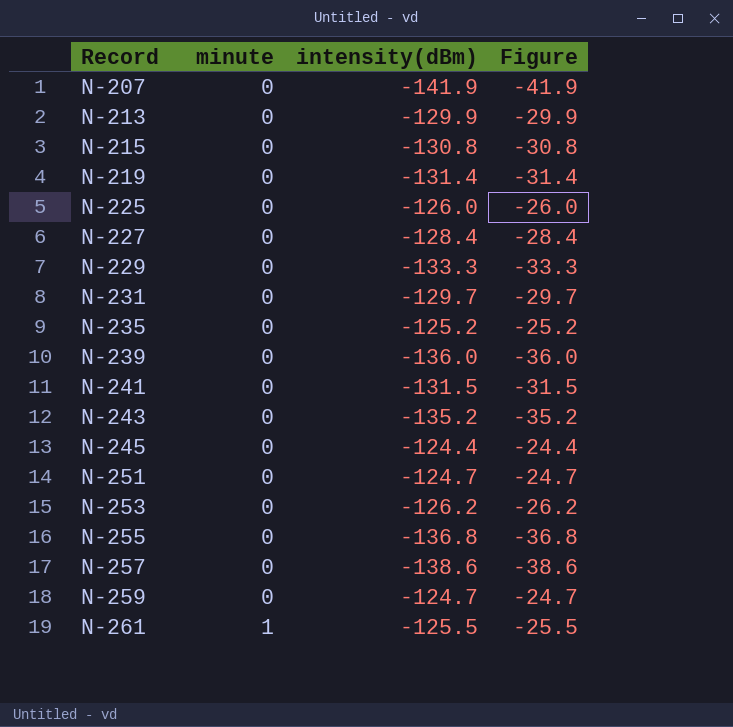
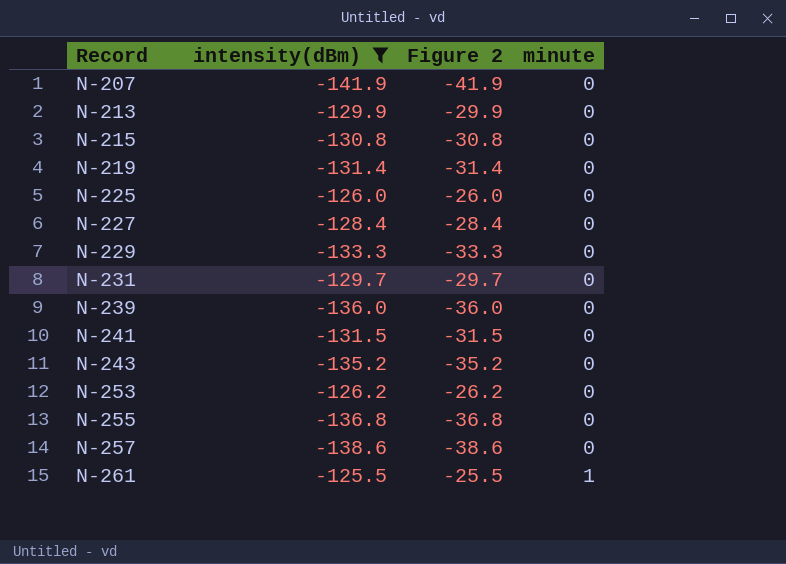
filter: none -> intensity(dBm) <= -125.5
column name: Figure -> Figure 2
column minute | position: 2 -> 4

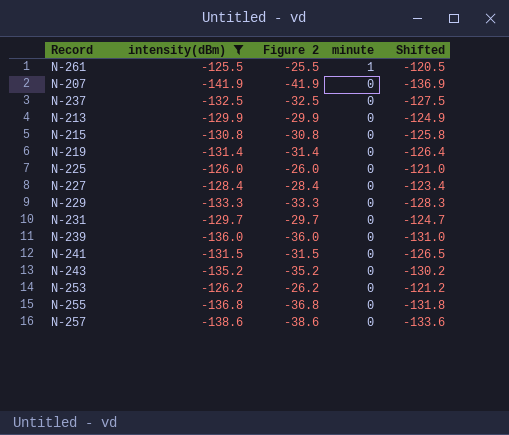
row order: Record ascending -> minute descending
column Shifted | formula: none -> [intensity(dBm)] + 5
row N-237: none -> -132.5 | -32.5 | 0 | -127.5

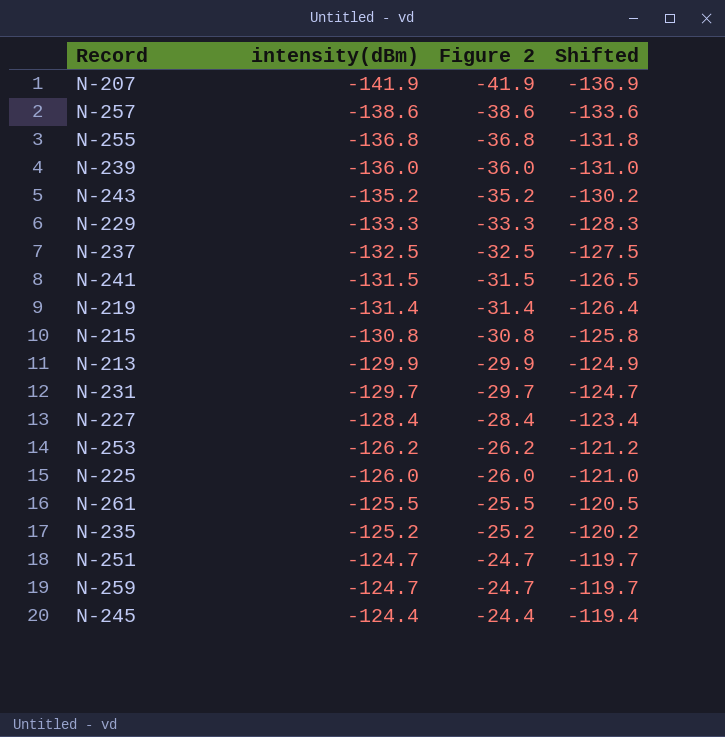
filter: intensity(dBm) <= -125.5 -> none
row order: minute descending -> intensity(dBm) ascending
column minute | position: 4 -> none

